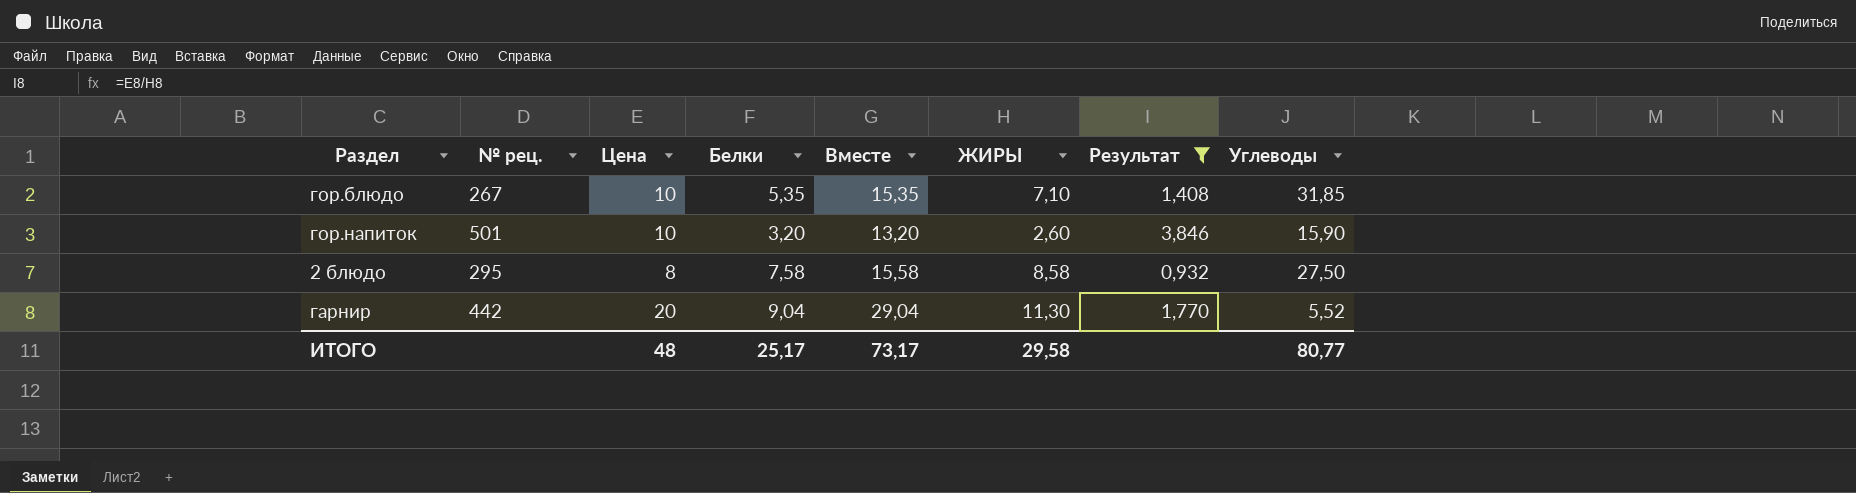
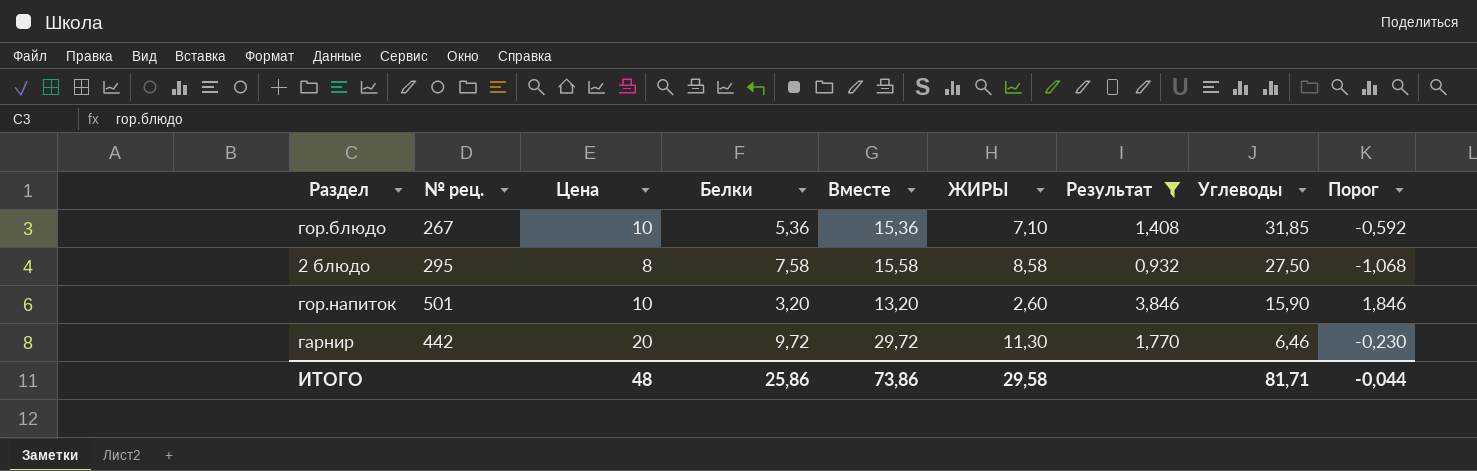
row order: none -> Углеводы descending
column Порог | formula: none -> [Результат] - 2
гор.блюдо | Белки: 5,35 -> 5,36
гор.блюдо | Вместе: 15,35 -> 15,36
гарнир | Белки: 9,04 -> 9,72
гарнир | Вместе: 29,04 -> 29,72
гарнир | Углеводы: 5,52 -> 6,46
ИТОГО | Белки: 25,17 -> 25,86
ИТОГО | Вместе: 73,17 -> 73,86
ИТОГО | Углеводы: 80,77 -> 81,71

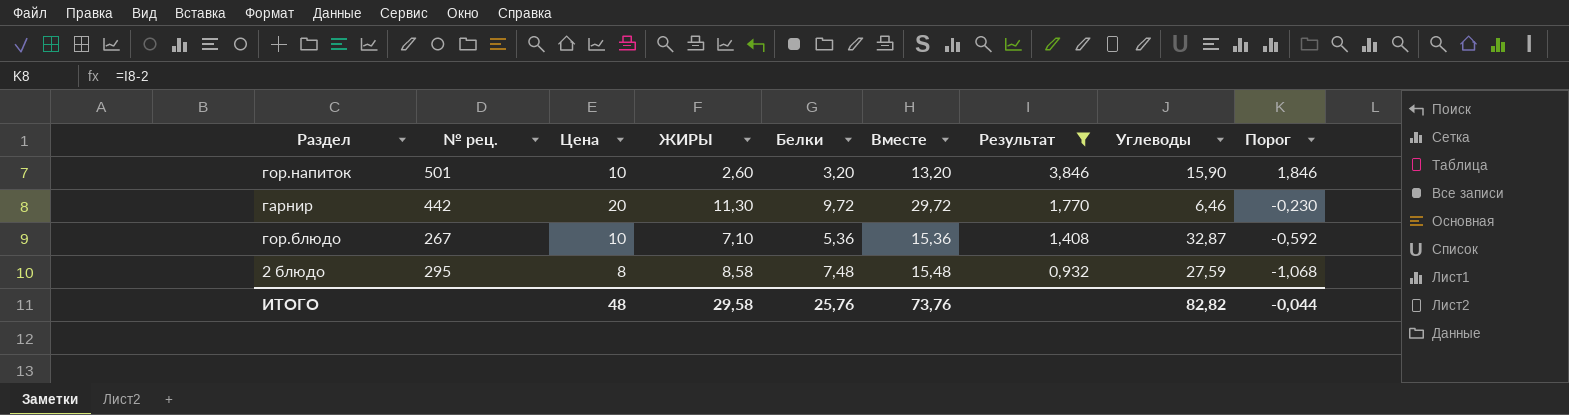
row order: Углеводы descending -> Результат descending
column ЖИРЫ | position: 6 -> 4
гор.блюдо | Углеводы: 31,85 -> 32,87
2 блюдо | Белки: 7,58 -> 7,48
2 блюдо | Вместе: 15,58 -> 15,48
2 блюдо | Углеводы: 27,50 -> 27,59
ИТОГО | Белки: 25,86 -> 25,76
ИТОГО | Вместе: 73,86 -> 73,76
ИТОГО | Углеводы: 81,71 -> 82,82

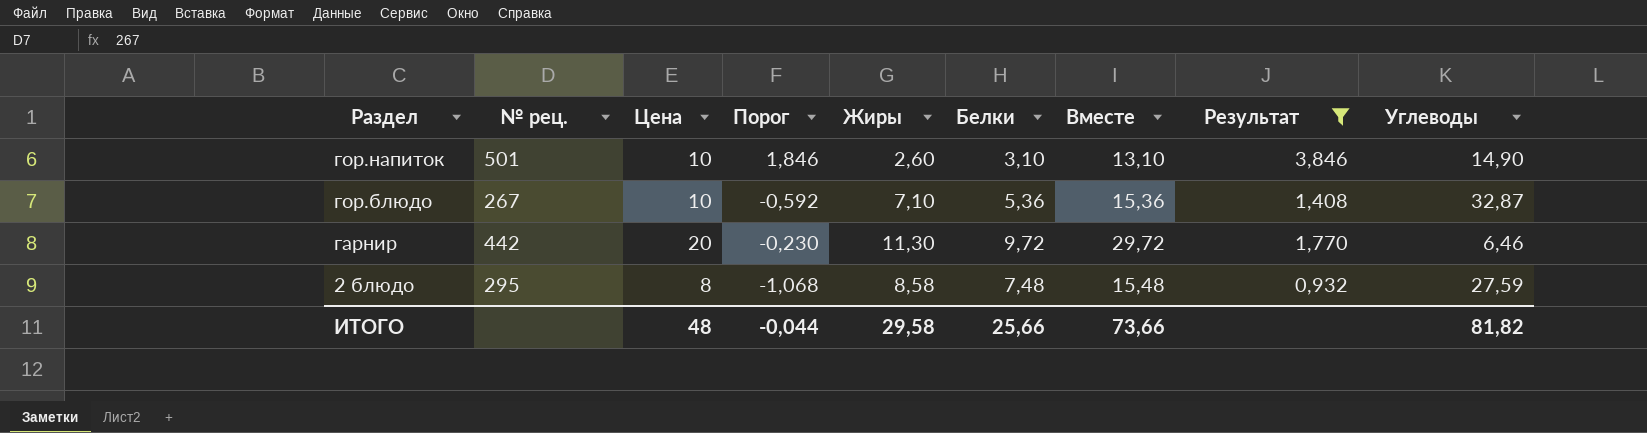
row order: Результат descending -> Раздел descending
column Порог | position: 9 -> 4
column name: ЖИРЫ -> Жиры
гор.напиток | Белки: 3,20 -> 3,10
гор.напиток | Вместе: 13,20 -> 13,10
гор.напиток | Углеводы: 15,90 -> 14,90
ИТОГО | Белки: 25,76 -> 25,66
ИТОГО | Вместе: 73,76 -> 73,66
ИТОГО | Углеводы: 82,82 -> 81,82

